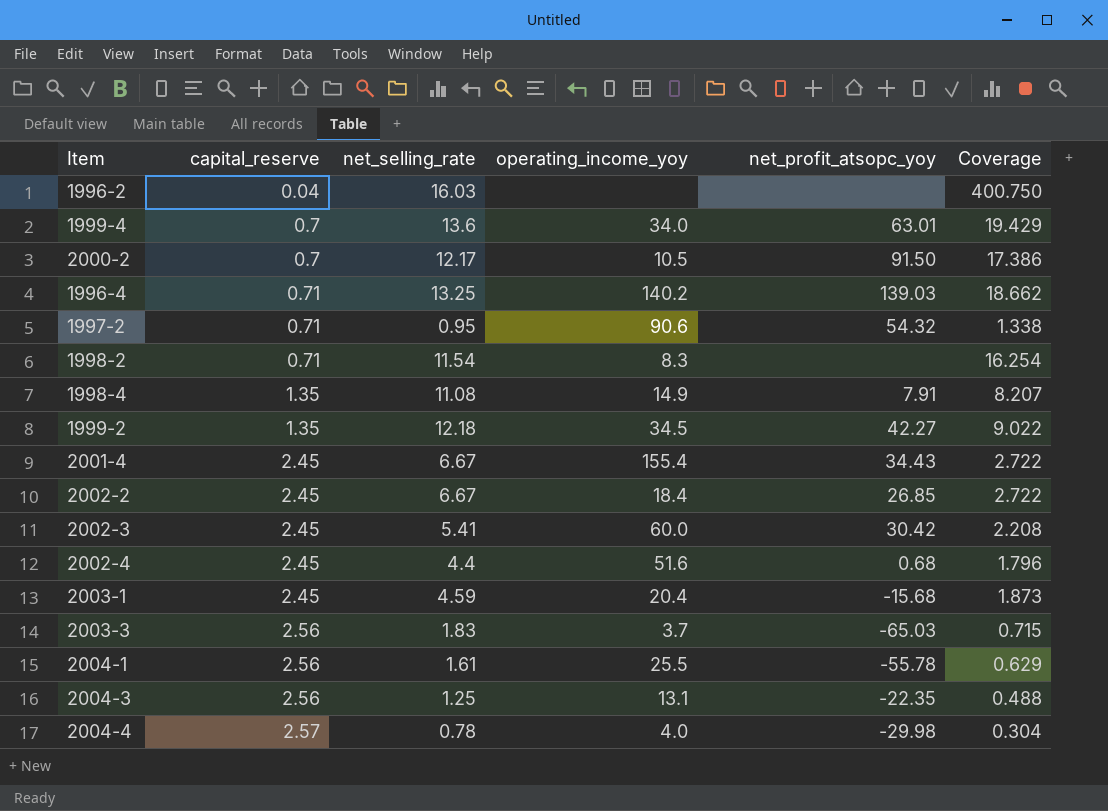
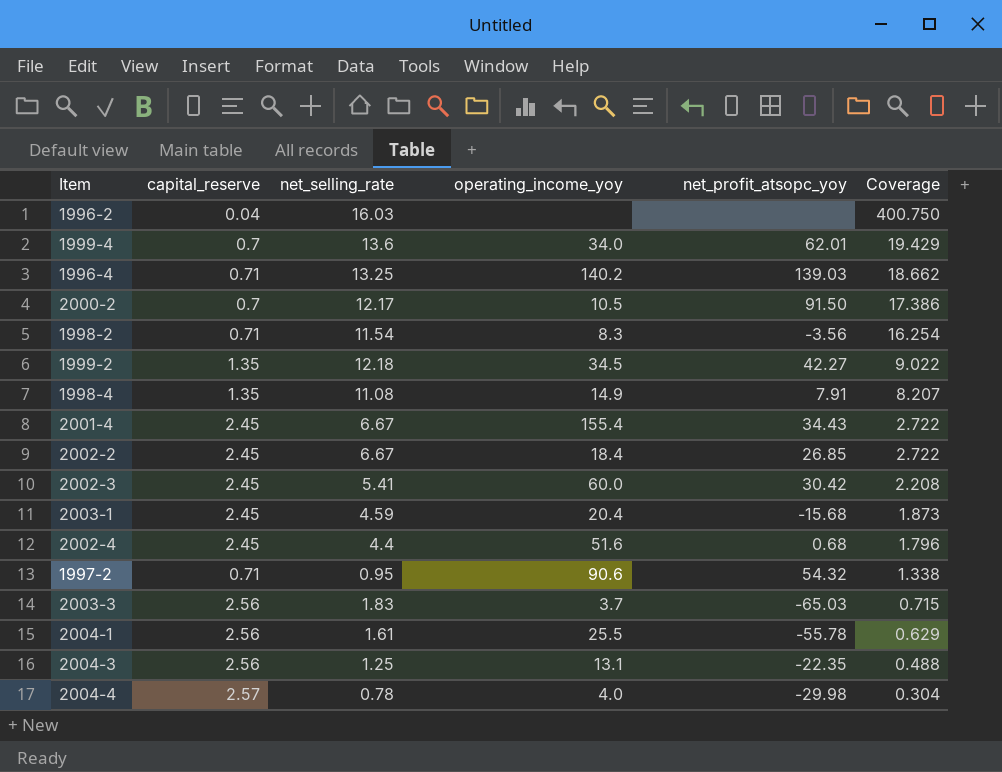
row order: capital_reserve ascending -> Coverage descending
1999-4 | net_profit_atsopc_yoy: 63.01 -> 62.01
1998-2 | net_profit_atsopc_yoy: none -> -3.56

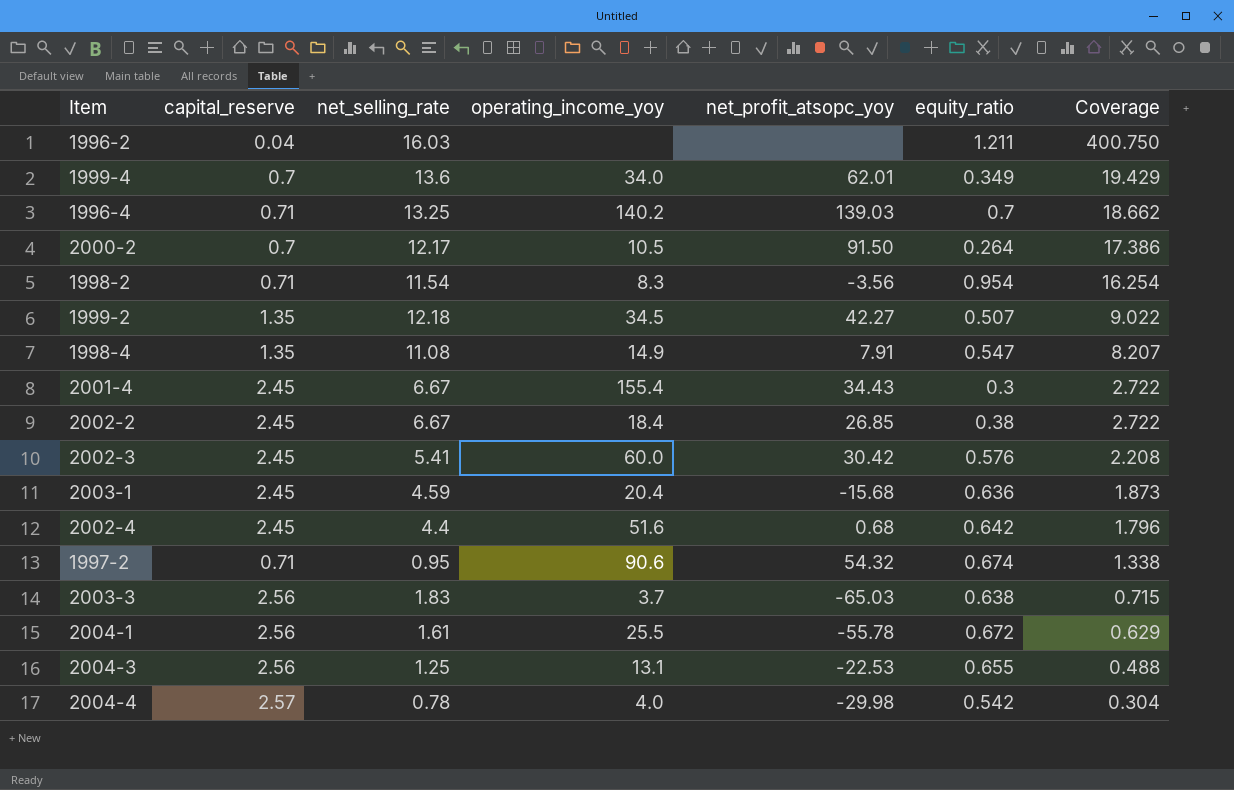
column equity_ratio | position: none -> 6
2004-3 | net_profit_atsopc_yoy: -22.35 -> -22.53

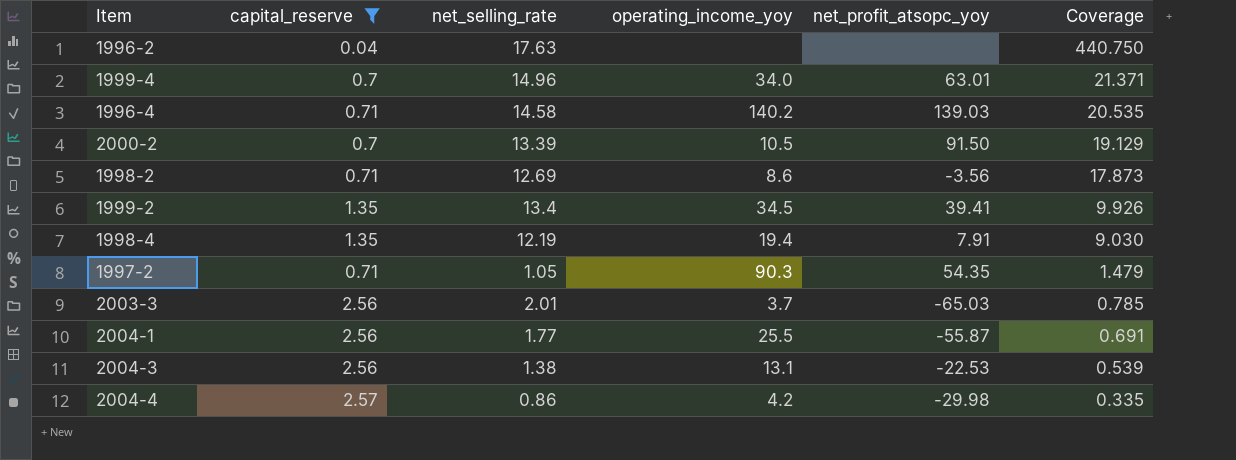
filter: none -> capital_reserve != 2.45
column equity_ratio | position: 6 -> none
1996-2 | net_selling_rate: 16.03 -> 17.63
1996-2 | Coverage: 400.750 -> 440.750
1999-4 | net_selling_rate: 13.6 -> 14.96
1999-4 | net_profit_atsopc_yoy: 62.01 -> 63.01
1999-4 | Coverage: 19.429 -> 21.371
1996-4 | net_selling_rate: 13.25 -> 14.58
1996-4 | Coverage: 18.662 -> 20.535
2000-2 | net_selling_rate: 12.17 -> 13.39
2000-2 | Coverage: 17.386 -> 19.129
1998-2 | net_selling_rate: 11.54 -> 12.69
1998-2 | operating_income_yoy: 8.3 -> 8.6
1998-2 | Coverage: 16.254 -> 17.873
1999-2 | net_selling_rate: 12.18 -> 13.4
1999-2 | net_profit_atsopc_yoy: 42.27 -> 39.41
1999-2 | Coverage: 9.022 -> 9.926
1998-4 | net_selling_rate: 11.08 -> 12.19
1998-4 | operating_income_yoy: 14.9 -> 19.4
1998-4 | Coverage: 8.207 -> 9.030
1997-2 | net_selling_rate: 0.95 -> 1.05
1997-2 | operating_income_yoy: 90.6 -> 90.3
1997-2 | net_profit_atsopc_yoy: 54.32 -> 54.35
1997-2 | Coverage: 1.338 -> 1.479
2003-3 | net_selling_rate: 1.83 -> 2.01
2003-3 | Coverage: 0.715 -> 0.785
2004-1 | net_selling_rate: 1.61 -> 1.77
2004-1 | net_profit_atsopc_yoy: -55.78 -> -55.87
2004-1 | Coverage: 0.629 -> 0.691
2004-3 | net_selling_rate: 1.25 -> 1.38
2004-3 | Coverage: 0.488 -> 0.539
2004-4 | net_selling_rate: 0.78 -> 0.86
2004-4 | operating_income_yoy: 4.0 -> 4.2
2004-4 | Coverage: 0.304 -> 0.335

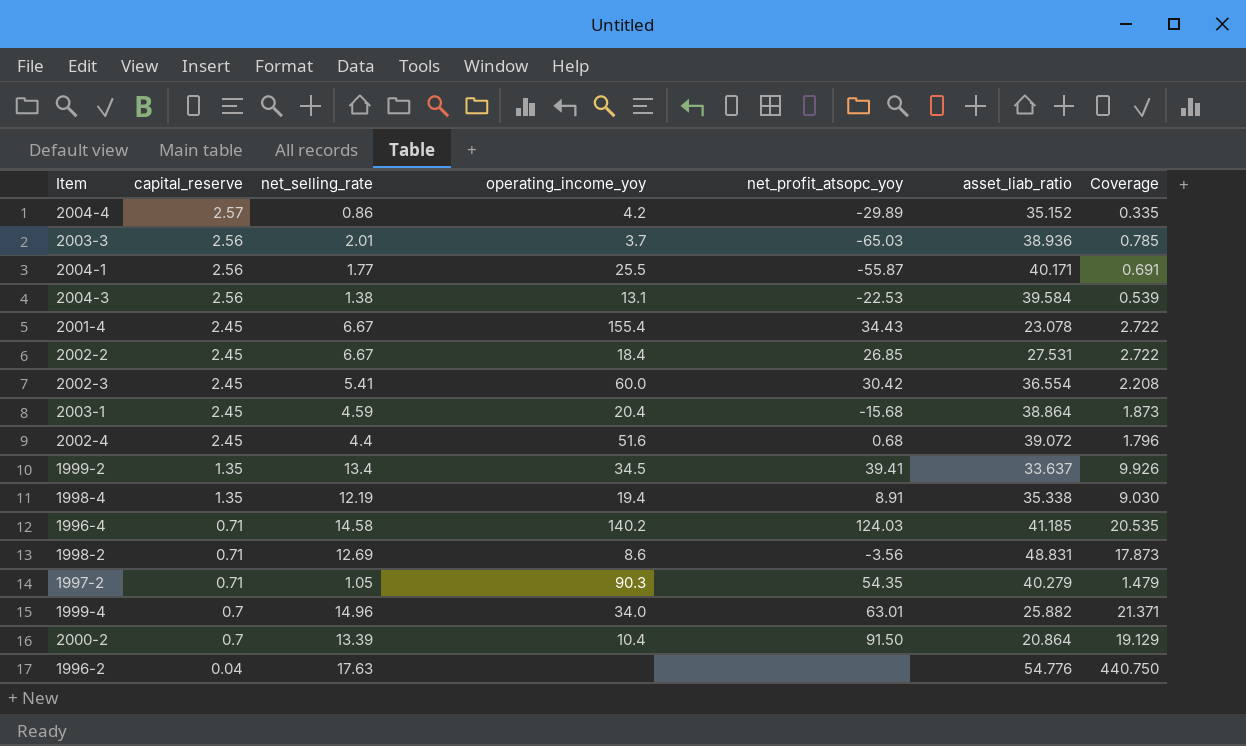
filter: capital_reserve != 2.45 -> none
row order: Coverage descending -> capital_reserve descending
column asset_liab_ratio | position: none -> 6
2004-4 | net_profit_atsopc_yoy: -29.98 -> -29.89
1998-4 | net_profit_atsopc_yoy: 7.91 -> 8.91
1996-4 | net_profit_atsopc_yoy: 139.03 -> 124.03
2000-2 | operating_income_yoy: 10.5 -> 10.4

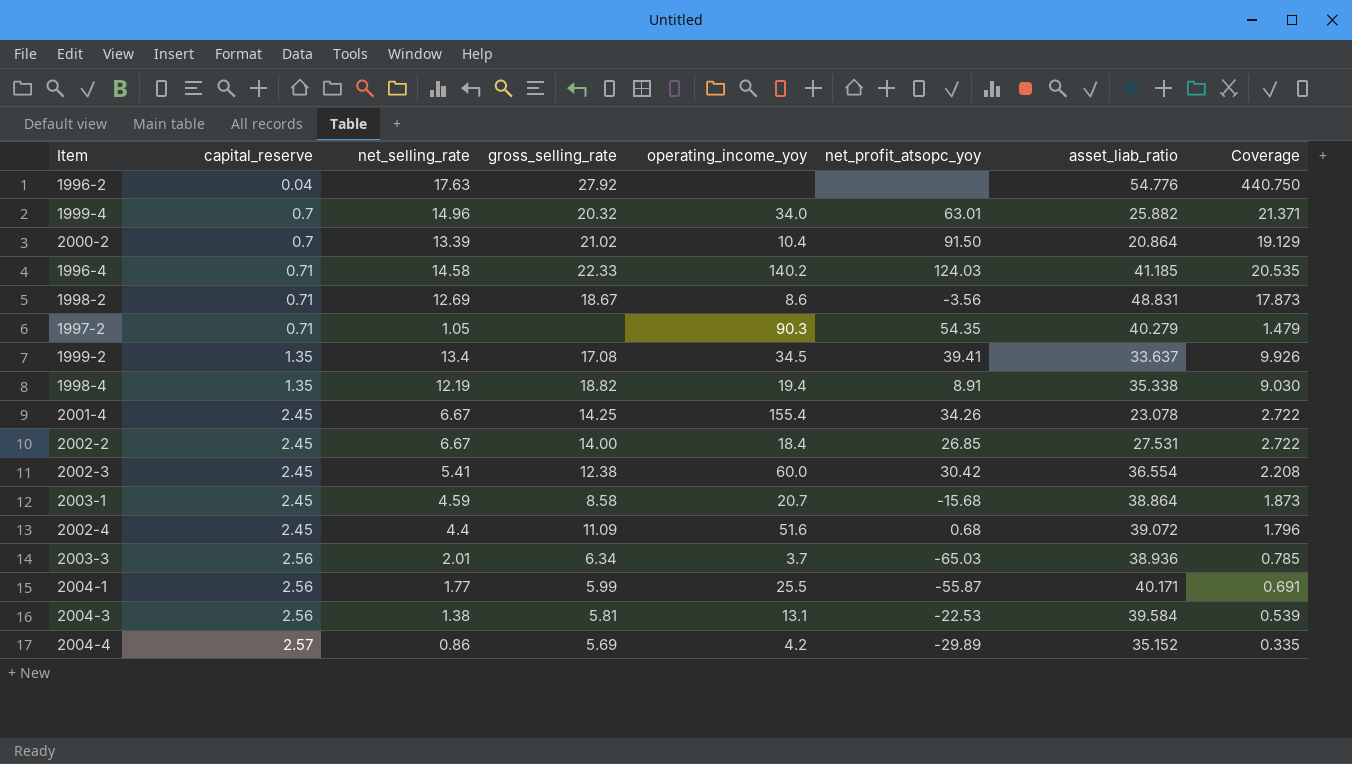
row order: capital_reserve descending -> capital_reserve ascending
column gross_selling_rate | position: none -> 4
2001-4 | net_profit_atsopc_yoy: 34.43 -> 34.26
2003-1 | operating_income_yoy: 20.4 -> 20.7

